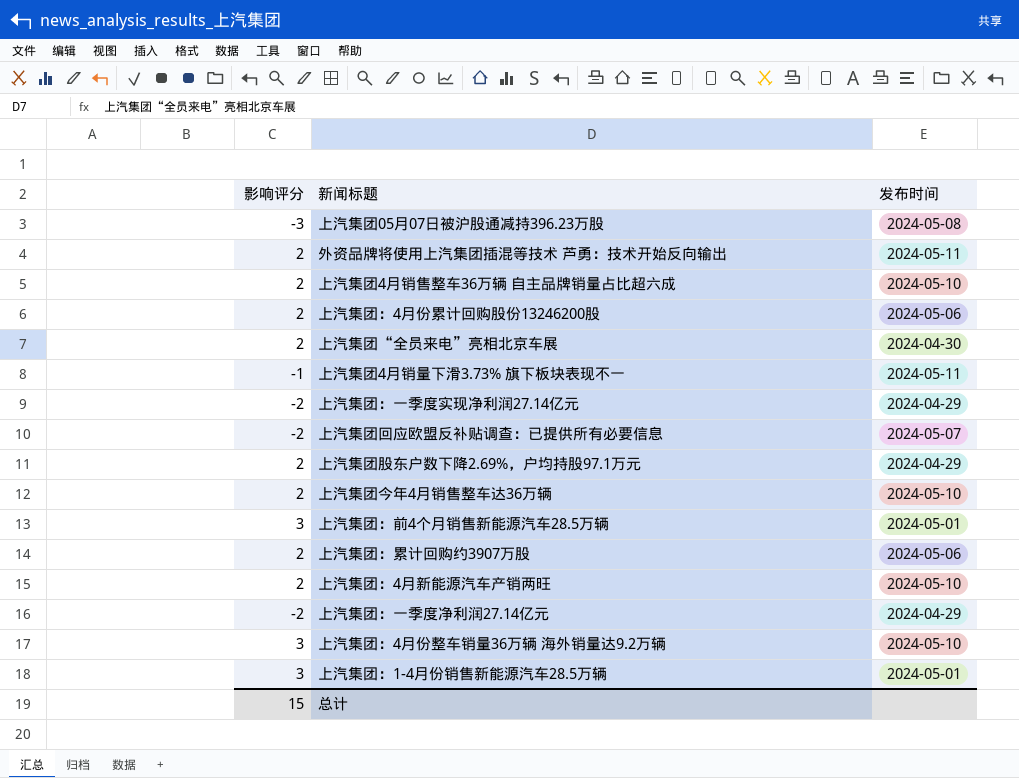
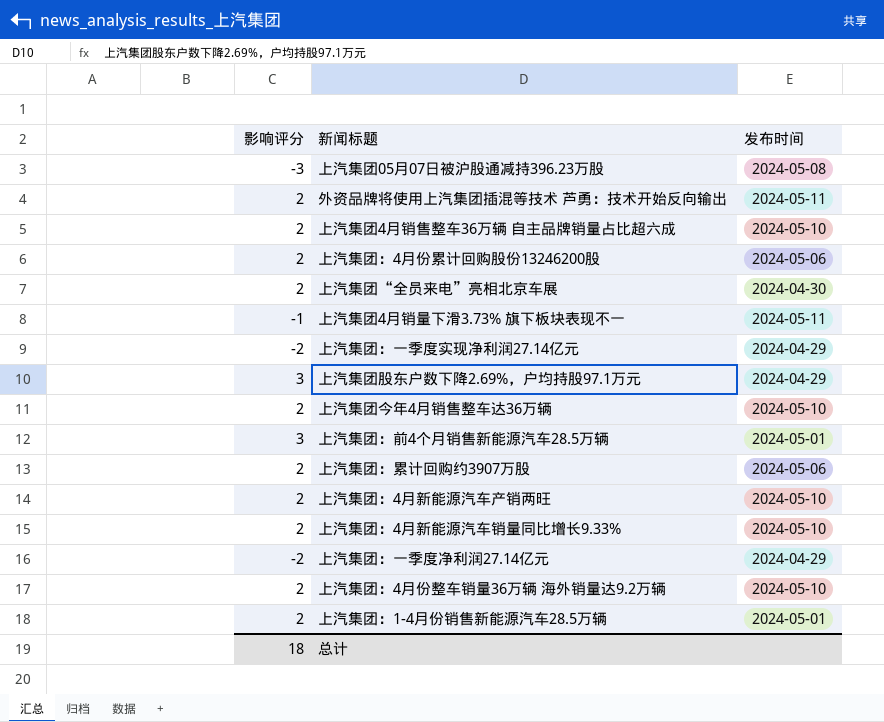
row 上汽集团回应欧盟反补贴调查：已提供所有必要信息: -2 | 2024-05-07 -> none
上汽集团股东户数下降2.69%，户均持股97.1万元 | 影响评分: 2 -> 3
row 上汽集团：4月新能源汽车销量同比增长9.33%: none -> 2 | 2024-05-10
上汽集团：4月份整车销量36万辆 海外销量达9.2万辆 | 影响评分: 3 -> 2
上汽集团：1-4月份销售新能源汽车28.5万辆 | 影响评分: 3 -> 2
总计 | 影响评分: 15 -> 18

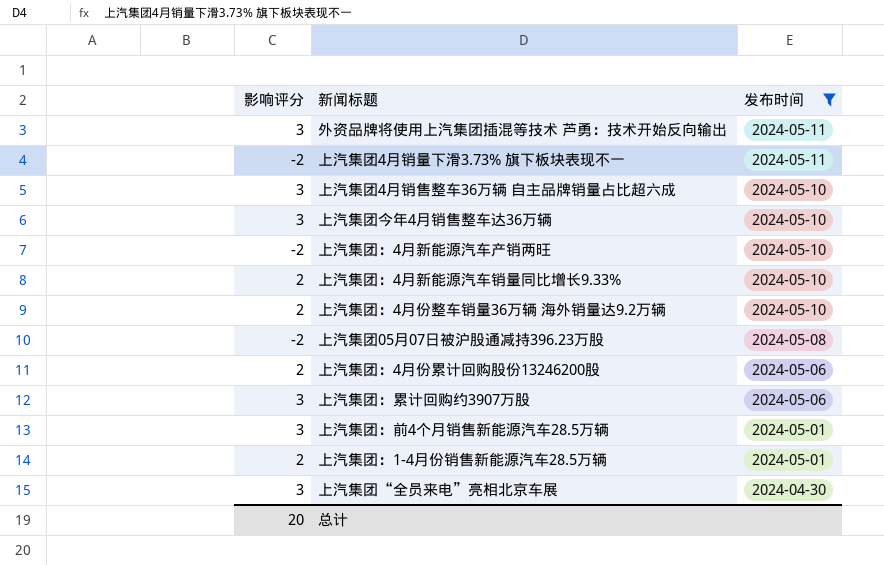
filter: none -> 发布时间 != 2024-04-29
row order: none -> 发布时间 descending
外资品牌将使用上汽集团插混等技术 芦勇：技术开始反向输出 | 影响评分: 2 -> 3
上汽集团4月销量下滑3.73% 旗下板块表现不一 | 影响评分: -1 -> -2
上汽集团4月销售整车36万辆 自主品牌销量占比超六成 | 影响评分: 2 -> 3
上汽集团今年4月销售整车达36万辆 | 影响评分: 2 -> 3
上汽集团：4月新能源汽车产销两旺 | 影响评分: 2 -> -2
上汽集团05月07日被沪股通减持396.23万股 | 影响评分: -3 -> -2
上汽集团：累计回购约3907万股 | 影响评分: 2 -> 3
上汽集团“全员来电”亮相北京车展 | 影响评分: 2 -> 3
总计 | 影响评分: 18 -> 20

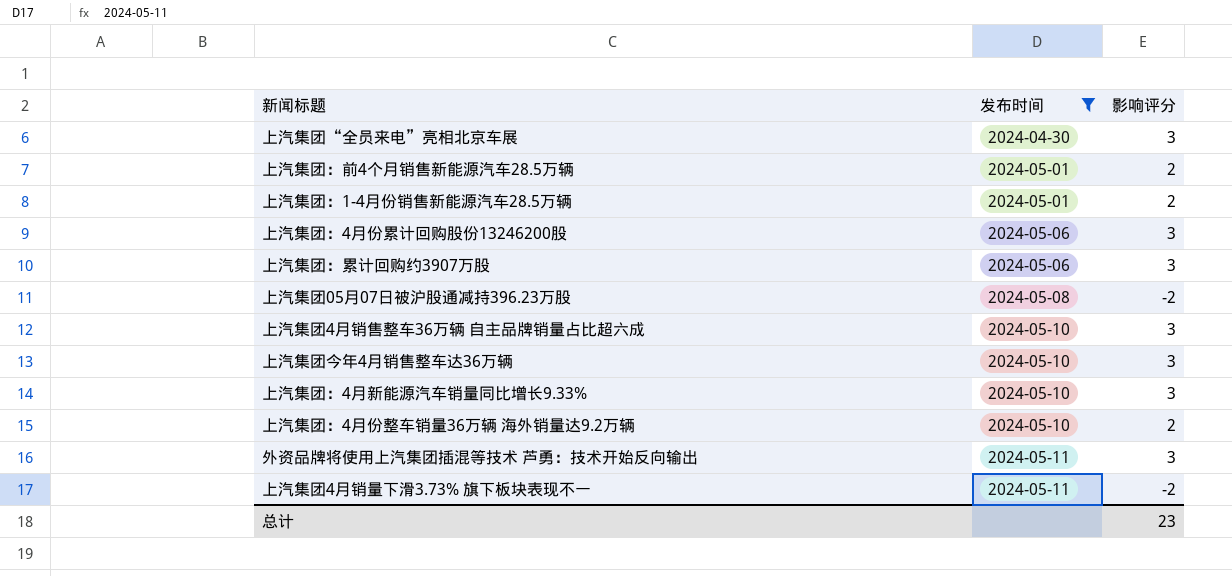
row order: 发布时间 descending -> 发布时间 ascending
column 影响评分 | position: 1 -> 3
row 上汽集团：4月新能源汽车产销两旺: -2 | 2024-05-10 -> none
上汽集团：前4个月销售新能源汽车28.5万辆 | 影响评分: 3 -> 2
上汽集团：4月份累计回购股份13246200股 | 影响评分: 2 -> 3
上汽集团：4月新能源汽车销量同比增长9.33% | 影响评分: 2 -> 3
总计 | 影响评分: 20 -> 23

